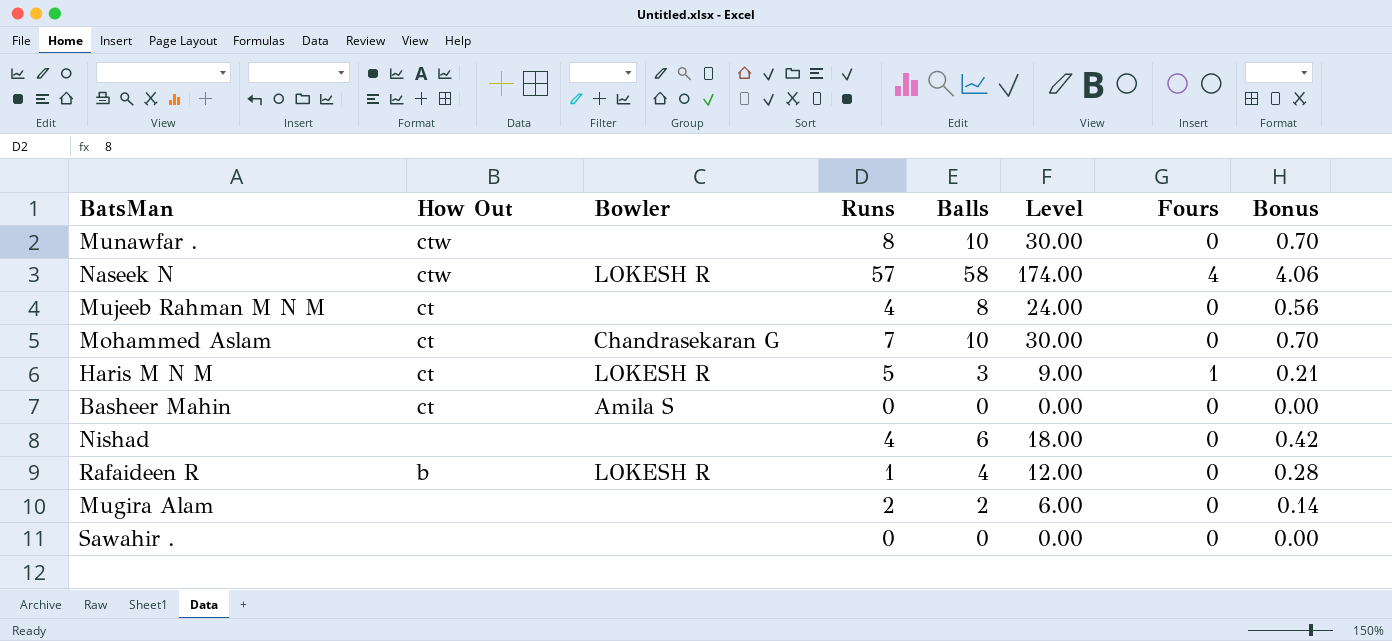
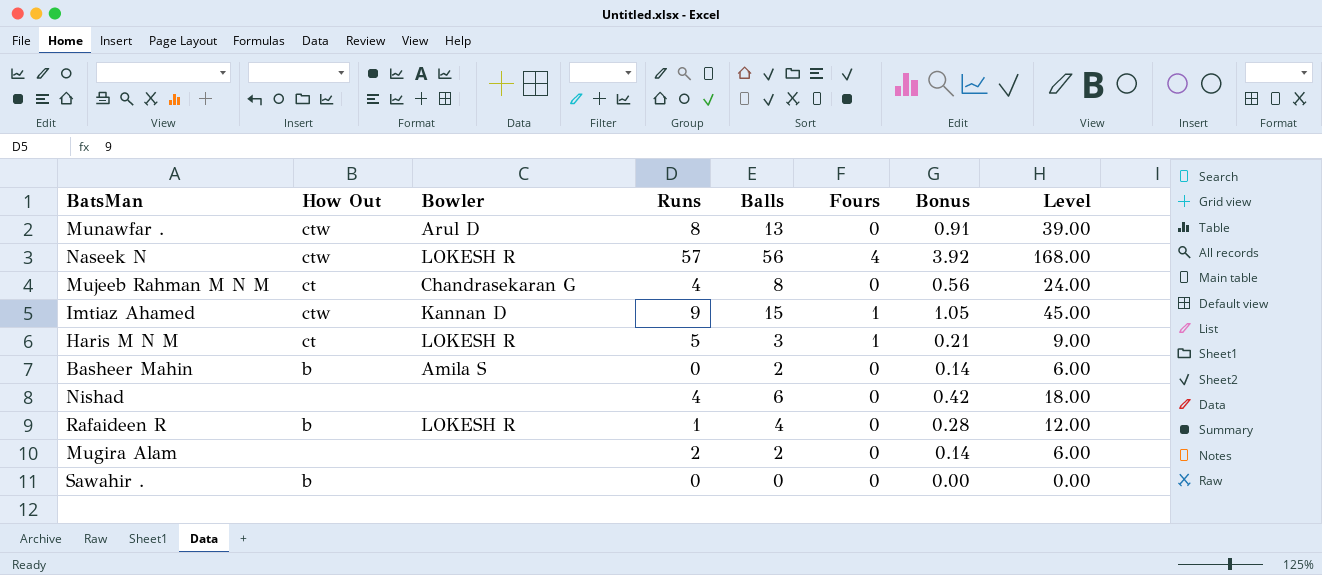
column Level | position: 6 -> 8
row Mohammed Aslam: ct | Chandrasekaran G | 7 | 10 | 30.00 | 0 | 0.70 -> none
Munawfar . | Bowler: none -> Arul D
Munawfar . | Balls: 10 -> 13
Munawfar . | Bonus: 0.70 -> 0.91
Munawfar . | Level: 30.00 -> 39.00
Naseek N | Balls: 58 -> 56
Naseek N | Bonus: 4.06 -> 3.92
Naseek N | Level: 174.00 -> 168.00
Mujeeb Rahman M N M | Bowler: none -> Chandrasekaran G
row Imtiaz Ahamed: none -> ctw | Kannan D | 9 | 15 | 1 | 1.05 | 45.00
Basheer Mahin | How Out: ct -> b
Basheer Mahin | Balls: 0 -> 2
Basheer Mahin | Bonus: 0.00 -> 0.14
Basheer Mahin | Level: 0.00 -> 6.00
Sawahir . | How Out: none -> b

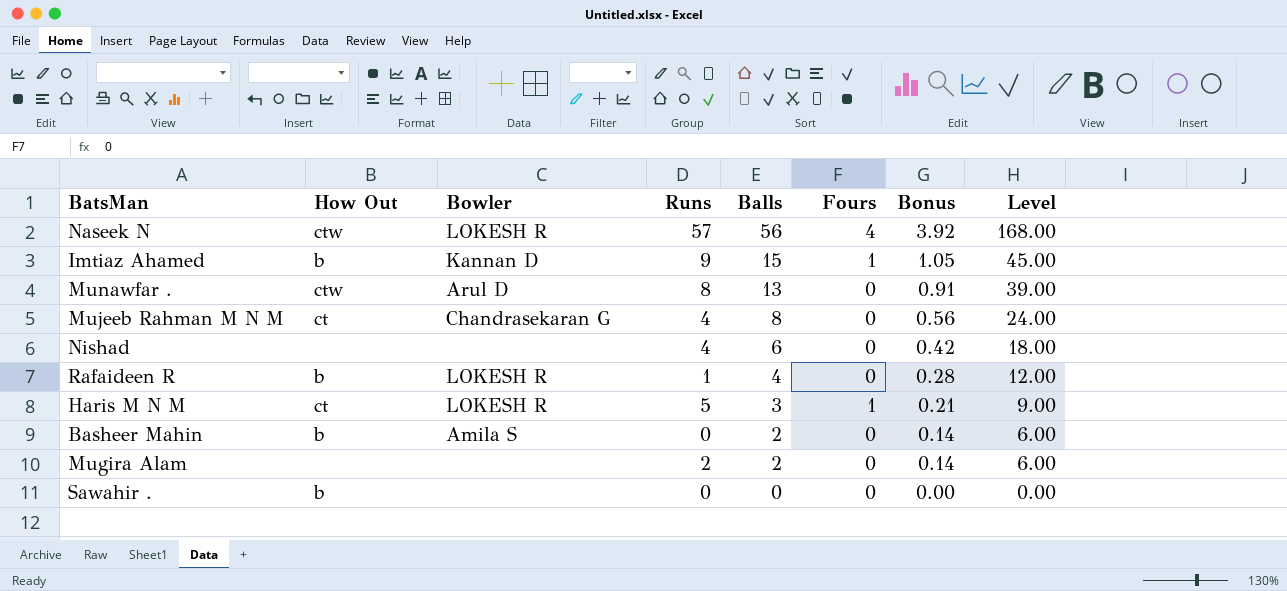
row order: none -> Balls descending
Imtiaz Ahamed | How Out: ctw -> b

